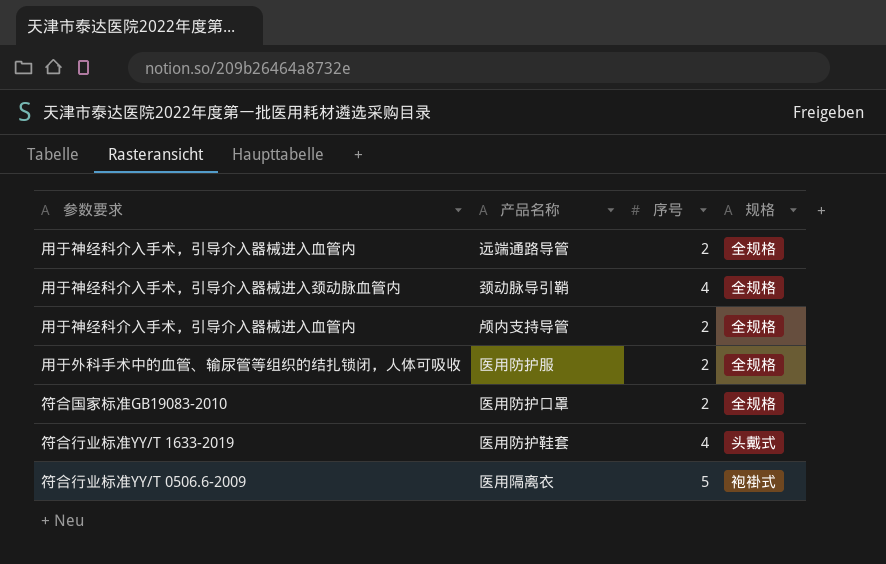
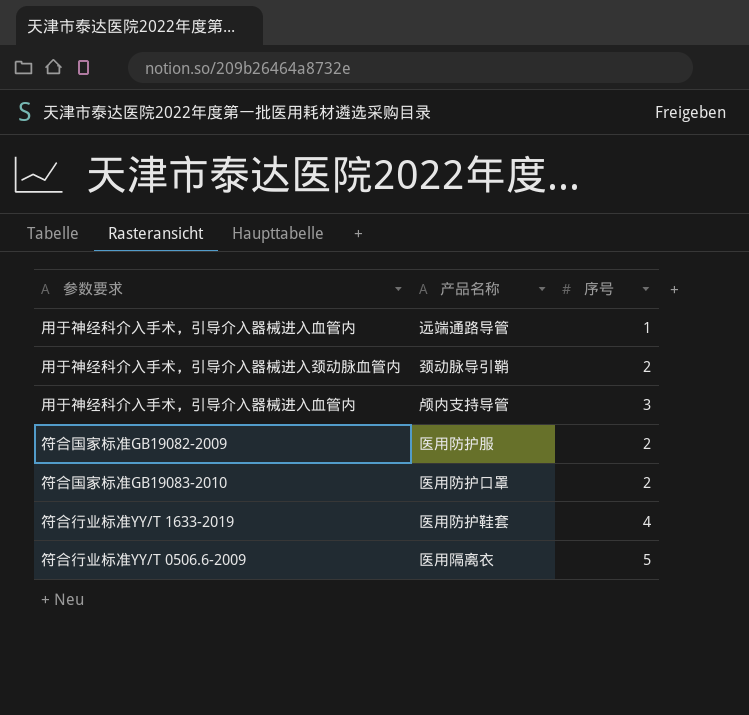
column 规格 | position: 4 -> none
远端通路导管 | 序号: 2 -> 1
颈动脉导引鞘 | 序号: 4 -> 2
颅内支持导管 | 序号: 2 -> 3
医用防护服 | 参数要求: 用于外科手术中的血管、输尿管等组织的结扎锁闭，人体可吸收 -> 符合国家标准GB19082-2009

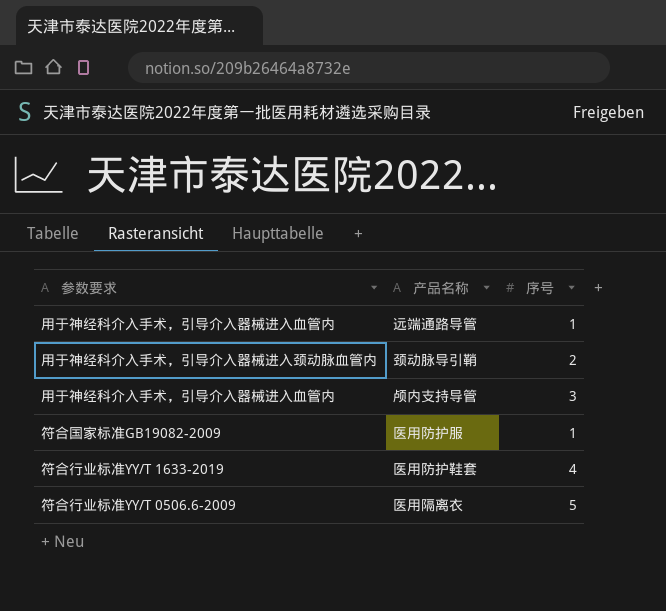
row 医用防护口罩: 符合国家标准GB19083-2010 | 2 -> none
医用防护服 | 序号: 2 -> 1

